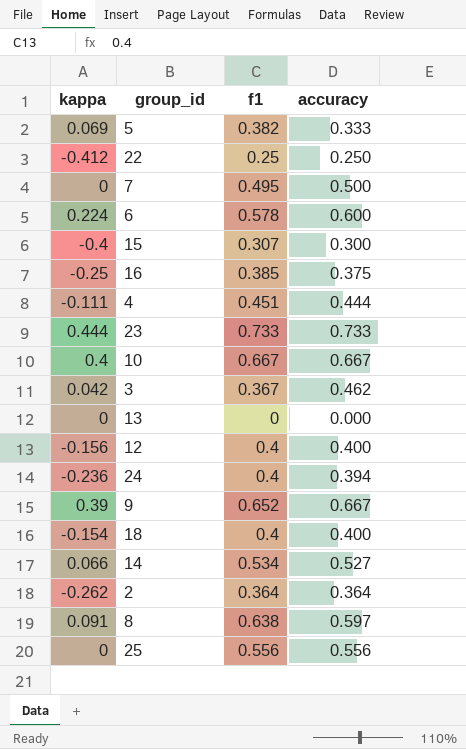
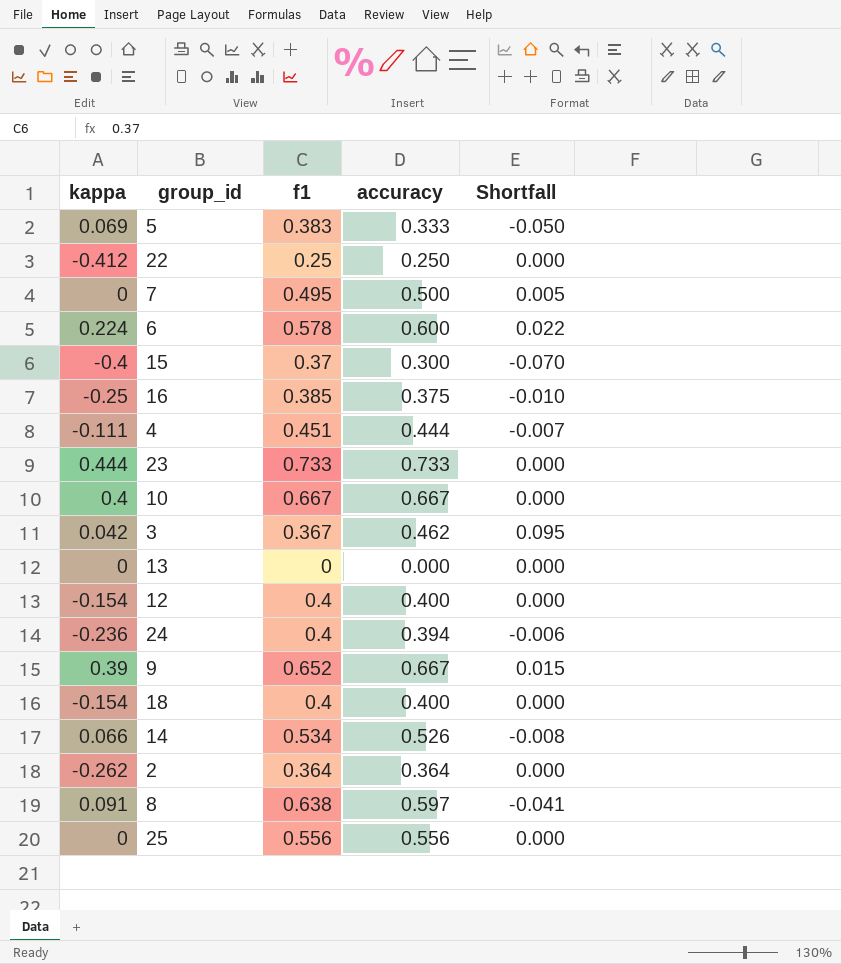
column Shortfall | formula: none -> [accuracy] - [f1]
5 | f1: 0.382 -> 0.383
15 | f1: 0.307 -> 0.37
12 | kappa: -0.156 -> -0.154
14 | accuracy: 0.527 -> 0.526

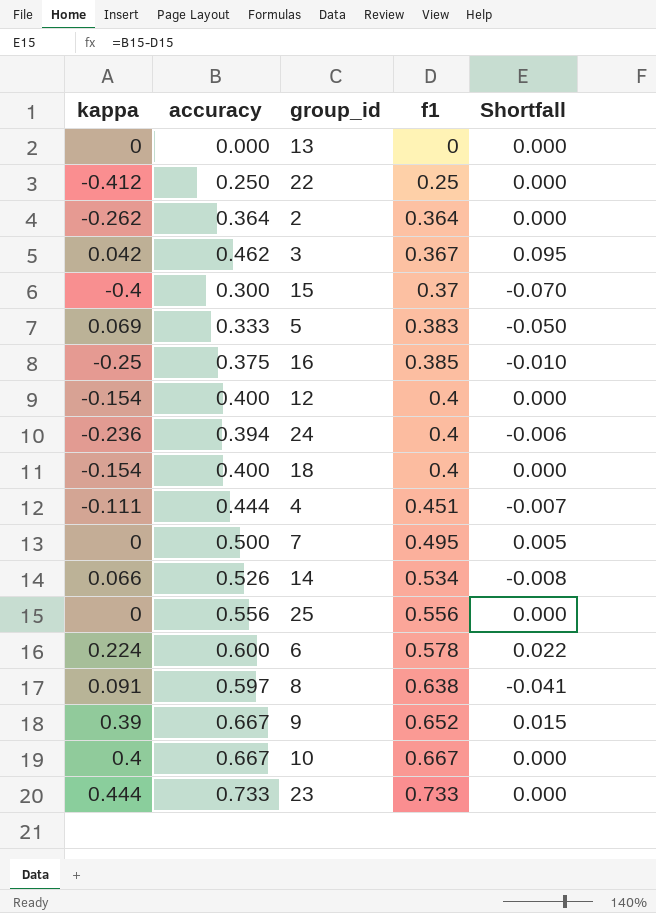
row order: none -> f1 ascending
column accuracy | position: 4 -> 2

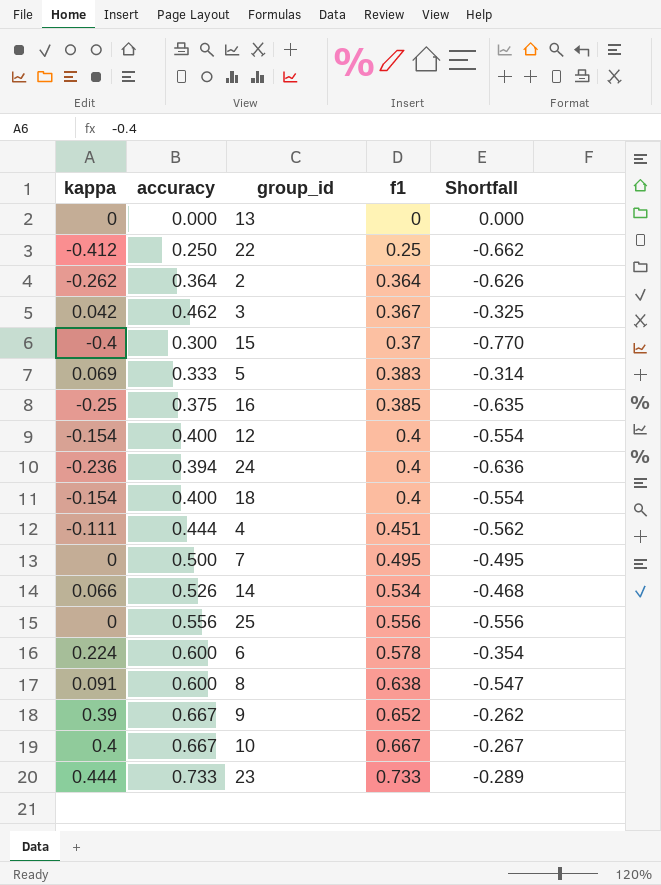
column Shortfall | formula: [accuracy] - [f1] -> [kappa] - [f1]
8 | accuracy: 0.597 -> 0.600

